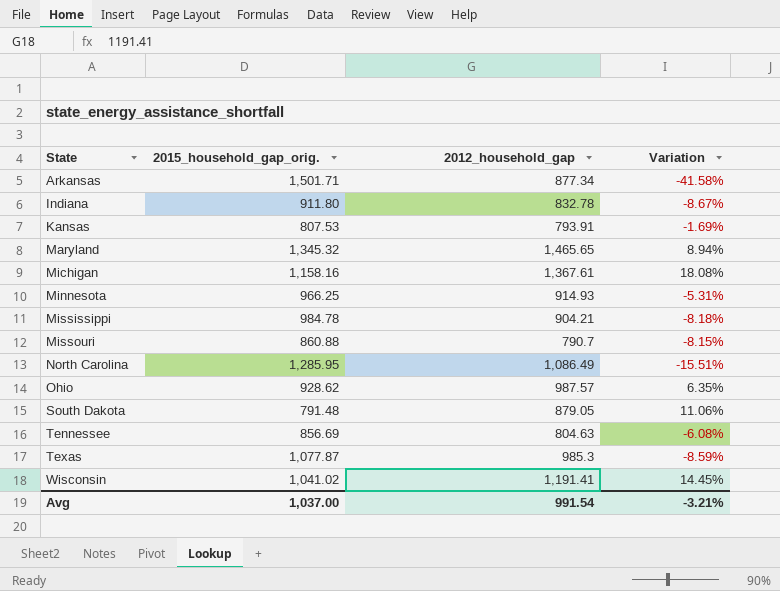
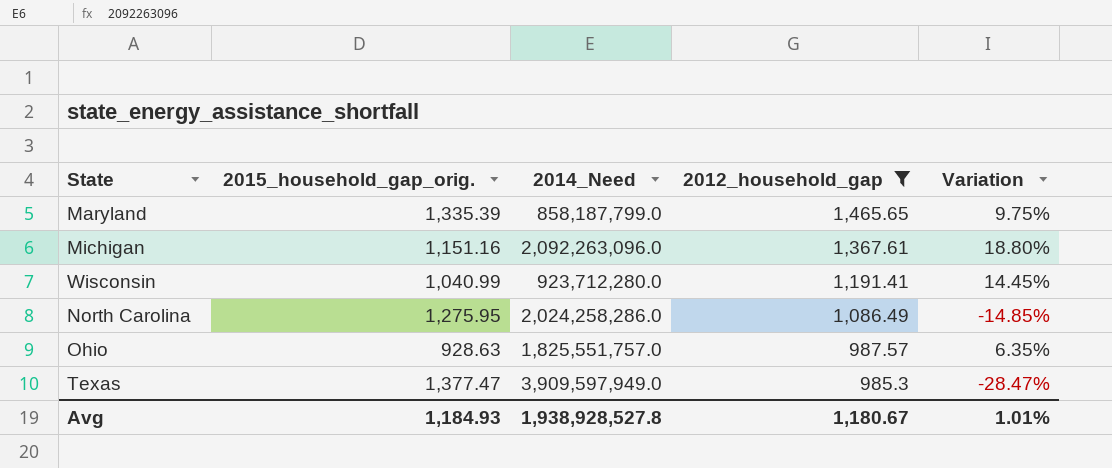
filter: none -> 2012_household_gap >= 985.3
row order: State ascending -> 2012_household_gap descending
column 2014_Need | position: none -> 3
Maryland | 2015_household_gap_orig.: 1,345.32 -> 1,335.39
Maryland | Variation: 8.94% -> 9.75%
Michigan | 2015_household_gap_orig.: 1,158.16 -> 1,151.16
Michigan | Variation: 18.08% -> 18.80%
Wisconsin | 2015_household_gap_orig.: 1,041.02 -> 1,040.99
North Carolina | 2015_household_gap_orig.: 1,285.95 -> 1,275.95
North Carolina | Variation: -15.51% -> -14.85%
Ohio | 2015_household_gap_orig.: 928.62 -> 928.63
Texas | 2015_household_gap_orig.: 1,077.87 -> 1,377.47
Texas | Variation: -8.59% -> -28.47%
Avg | 2015_household_gap_orig.: 1,037.00 -> 1,184.93
Avg | 2012_household_gap: 991.54 -> 1,180.67
Avg | Variation: -3.21% -> 1.01%

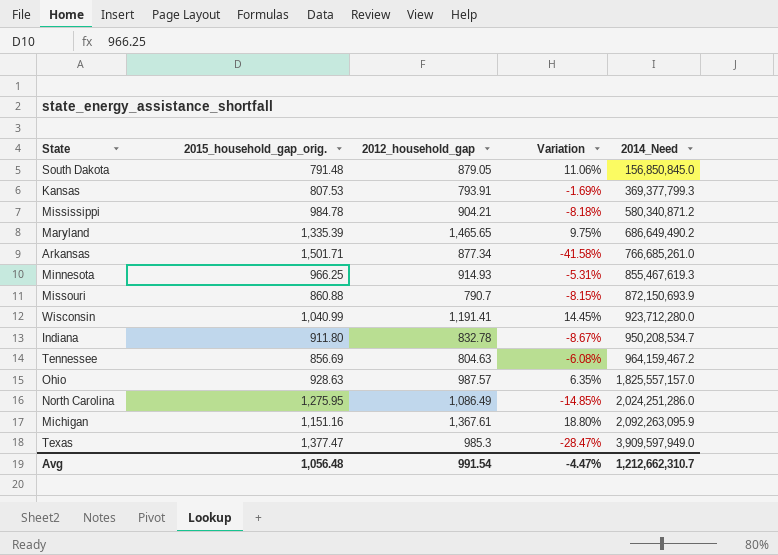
filter: 2012_household_gap >= 985.3 -> none
row order: 2012_household_gap descending -> 2014_Need ascending
column 2014_Need | position: 3 -> 5
Maryland | 2014_Need: 858,187,799.0 -> 686,649,490.2
Ohio | 2014_Need: 1,825,551,757.0 -> 1,825,557,157.0
North Carolina | 2014_Need: 2,024,258,286.0 -> 2,024,251,286.0
Michigan | 2014_Need: 2,092,263,096.0 -> 2,092,263,095.9
Avg | 2015_household_gap_orig.: 1,184.93 -> 1,056.48
Avg | 2012_household_gap: 1,180.67 -> 991.54
Avg | Variation: 1.01% -> -4.47%
Avg | 2014_Need: 1,938,928,527.8 -> 1,212,662,310.7

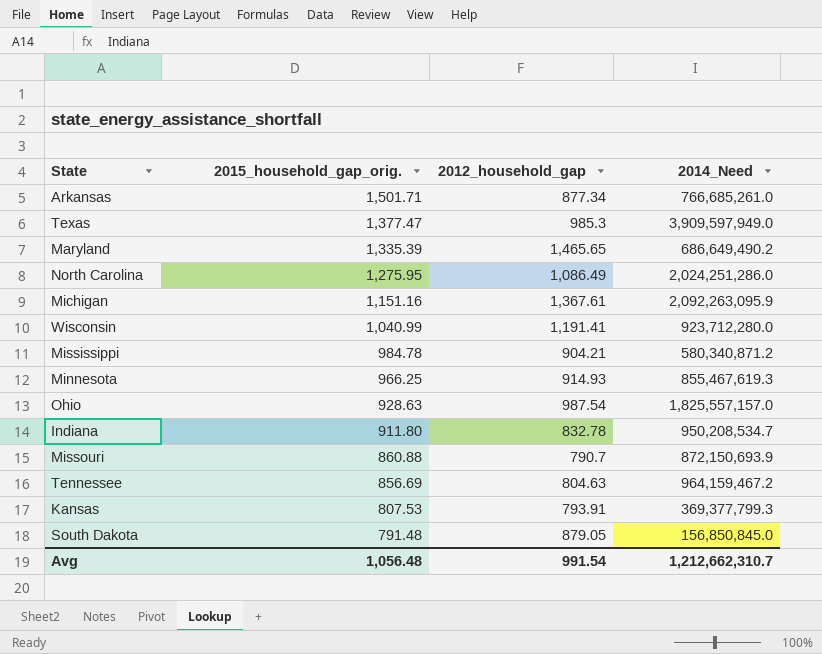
row order: 2014_Need ascending -> 2015_household_gap_orig. descending
column Variation | formula: ([2012_household_gap] - [2015_household_gap_orig.]) / [2015_household_gap_orig.] -> none
Ohio | 2012_household_gap: 987.57 -> 987.54

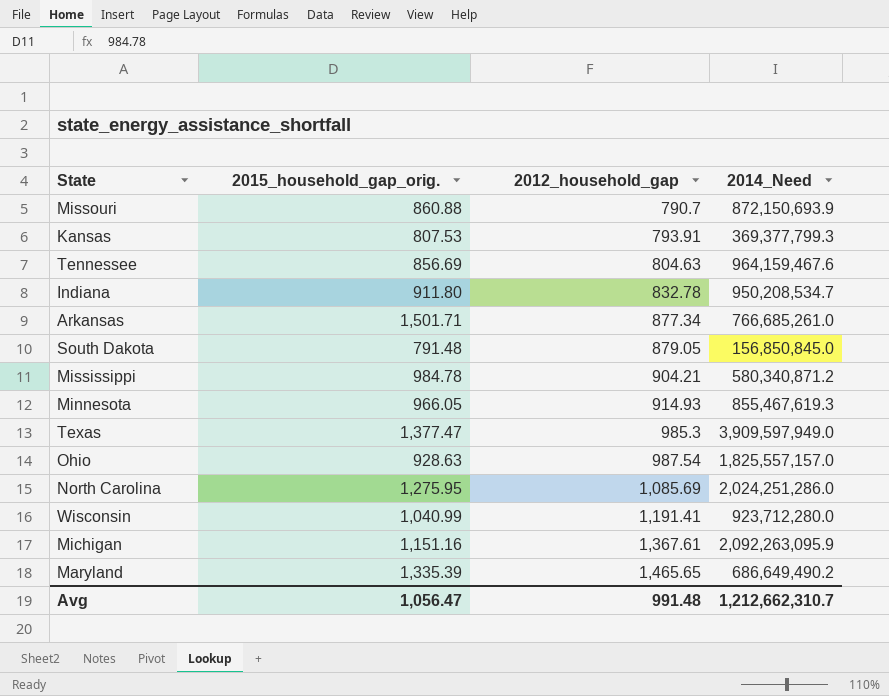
row order: 2015_household_gap_orig. descending -> 2012_household_gap ascending
Tennessee | 2014_Need: 964,159,467.2 -> 964,159,467.6
Minnesota | 2015_household_gap_orig.: 966.25 -> 966.05
North Carolina | 2012_household_gap: 1,086.49 -> 1,085.69
Avg | 2015_household_gap_orig.: 1,056.48 -> 1,056.47
Avg | 2012_household_gap: 991.54 -> 991.48

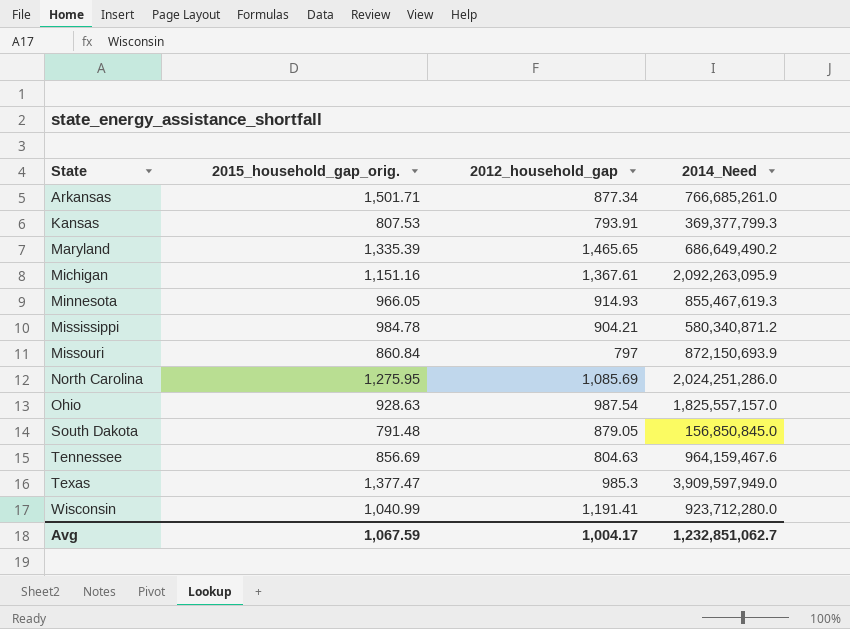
row order: 2012_household_gap ascending -> State ascending
row Indiana: 911.80 | 832.78 | 950,208,534.7 -> none
Missouri | 2015_household_gap_orig.: 860.88 -> 860.84
Missouri | 2012_household_gap: 790.7 -> 797
Avg | 2015_household_gap_orig.: 1,056.47 -> 1,067.59
Avg | 2012_household_gap: 991.48 -> 1,004.17
Avg | 2014_Need: 1,212,662,310.7 -> 1,232,851,062.7

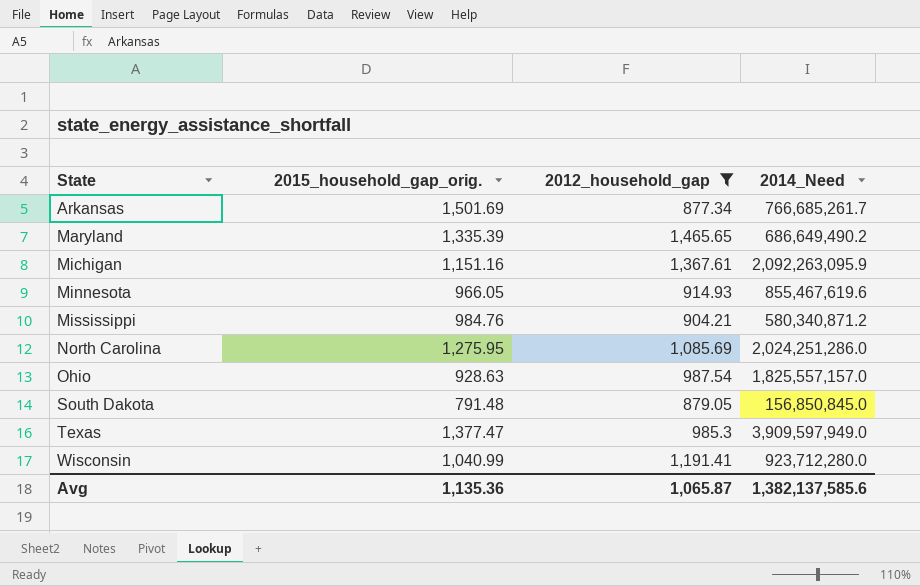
filter: none -> 2012_household_gap >= 877.34
Arkansas | 2015_household_gap_orig.: 1,501.71 -> 1,501.69
Arkansas | 2014_Need: 766,685,261.0 -> 766,685,261.7
Minnesota | 2014_Need: 855,467,619.3 -> 855,467,619.6
Mississippi | 2015_household_gap_orig.: 984.78 -> 984.76
Avg | 2015_household_gap_orig.: 1,067.59 -> 1,135.36
Avg | 2012_household_gap: 1,004.17 -> 1,065.87
Avg | 2014_Need: 1,232,851,062.7 -> 1,382,137,585.6

